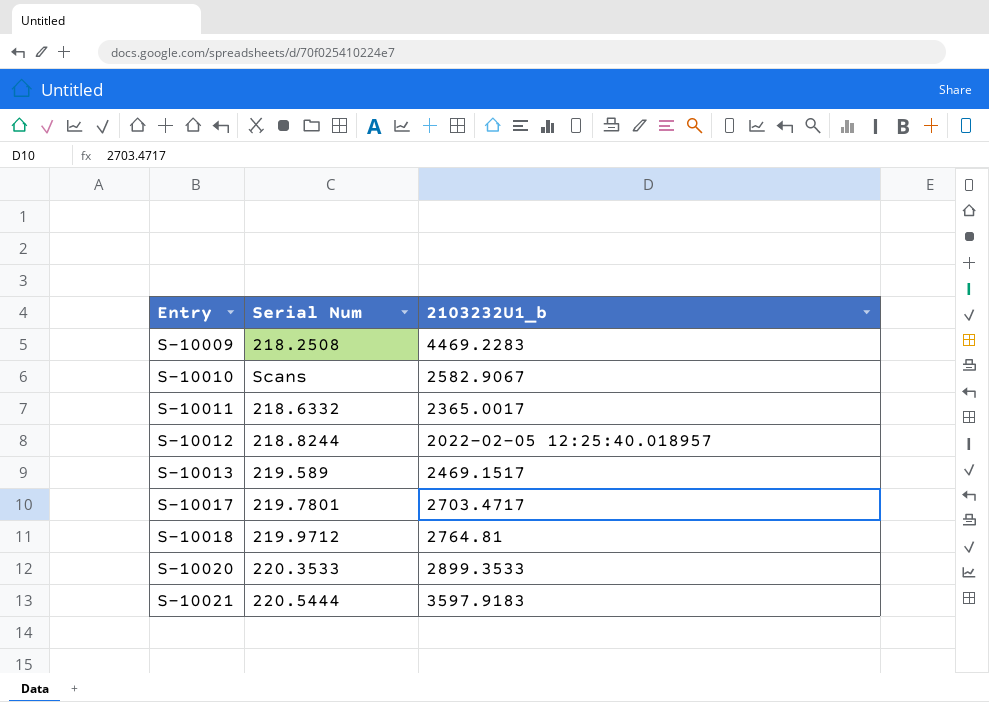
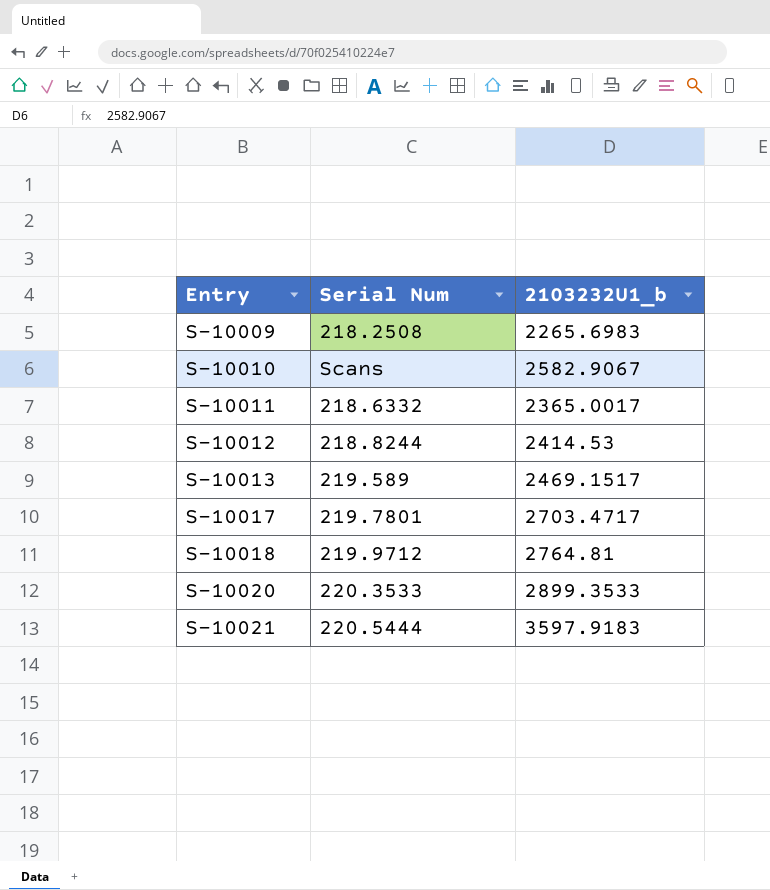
S-10009 | 2103232U1_b: 4469.2283 -> 2265.6983
S-10012 | 2103232U1_b: 2022-02-05 12:25:40.018957 -> 2414.53

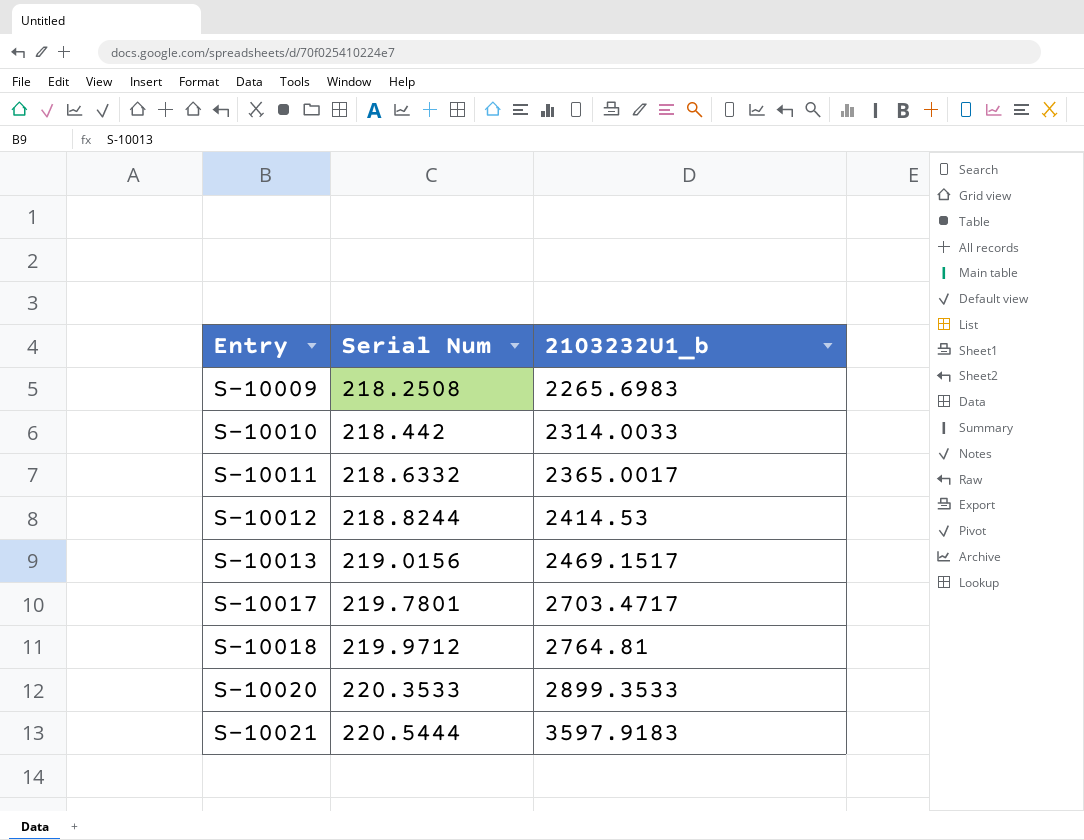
S-10010 | Serial Num: Scans -> 218.442
S-10010 | 2103232U1_b: 2582.9067 -> 2314.0033
S-10013 | Serial Num: 219.589 -> 219.0156

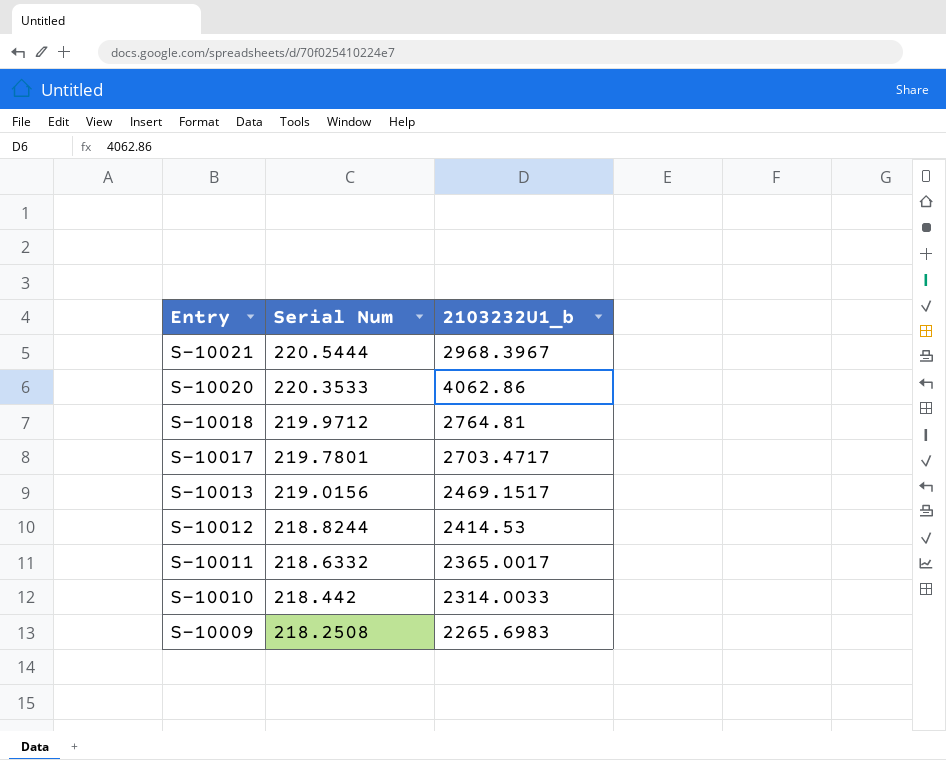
row order: Entry ascending -> Entry descending
S-10021 | 2103232U1_b: 3597.9183 -> 2968.3967
S-10020 | 2103232U1_b: 2899.3533 -> 4062.86

